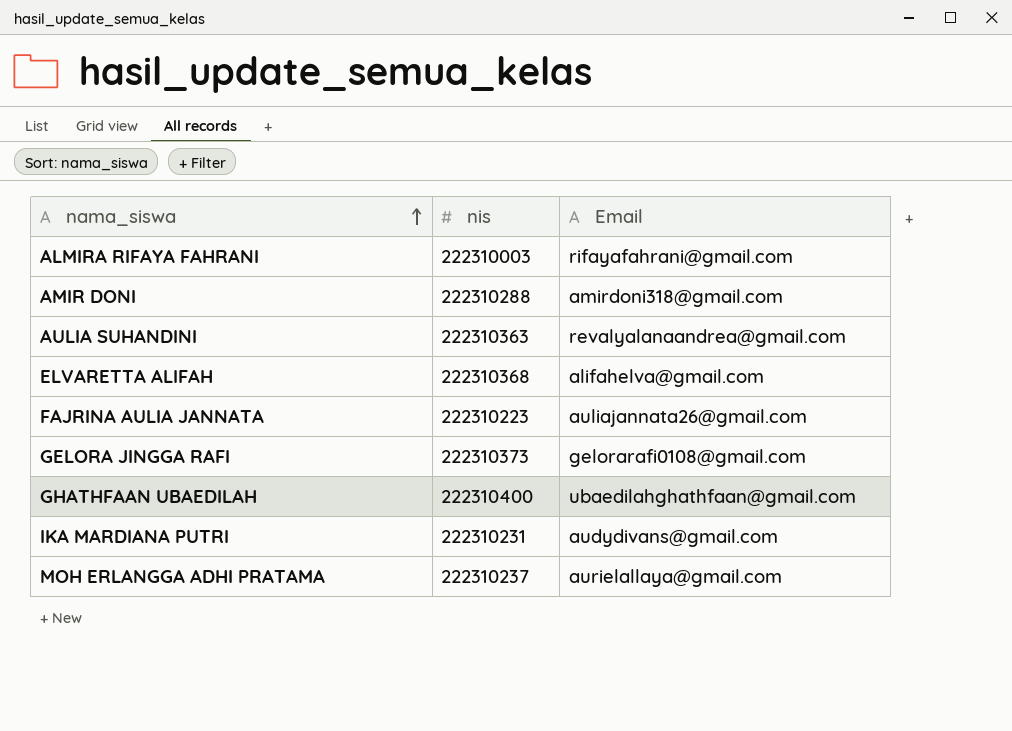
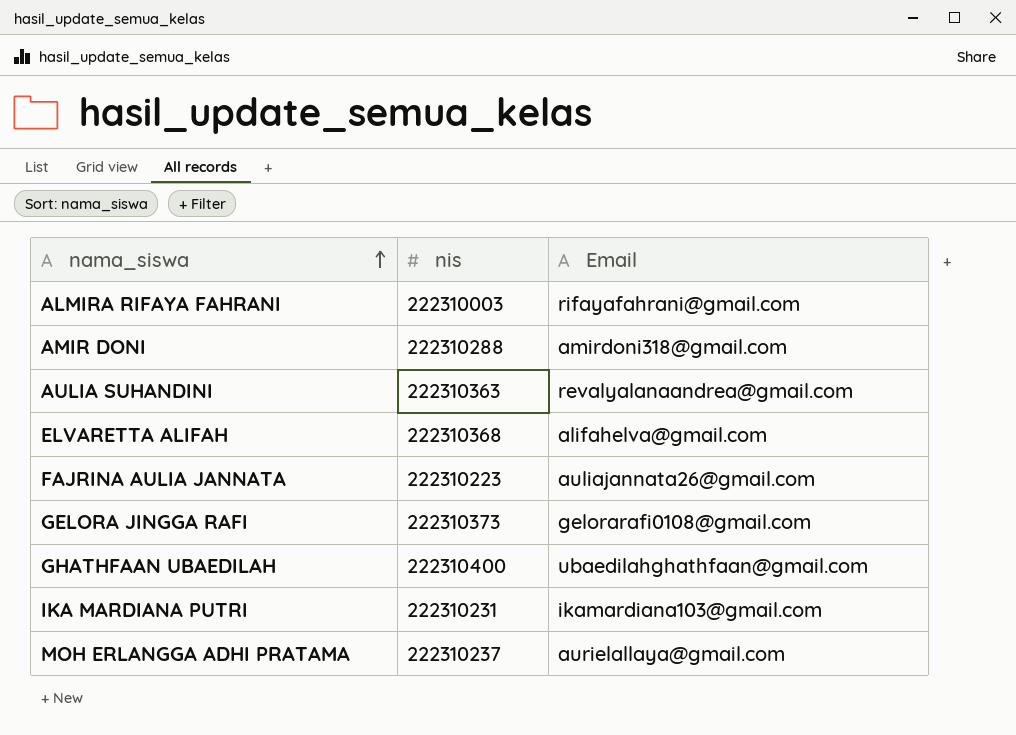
IKA MARDIANA PUTRI | Email: audydivans@gmail.com -> ikamardiana103@gmail.com

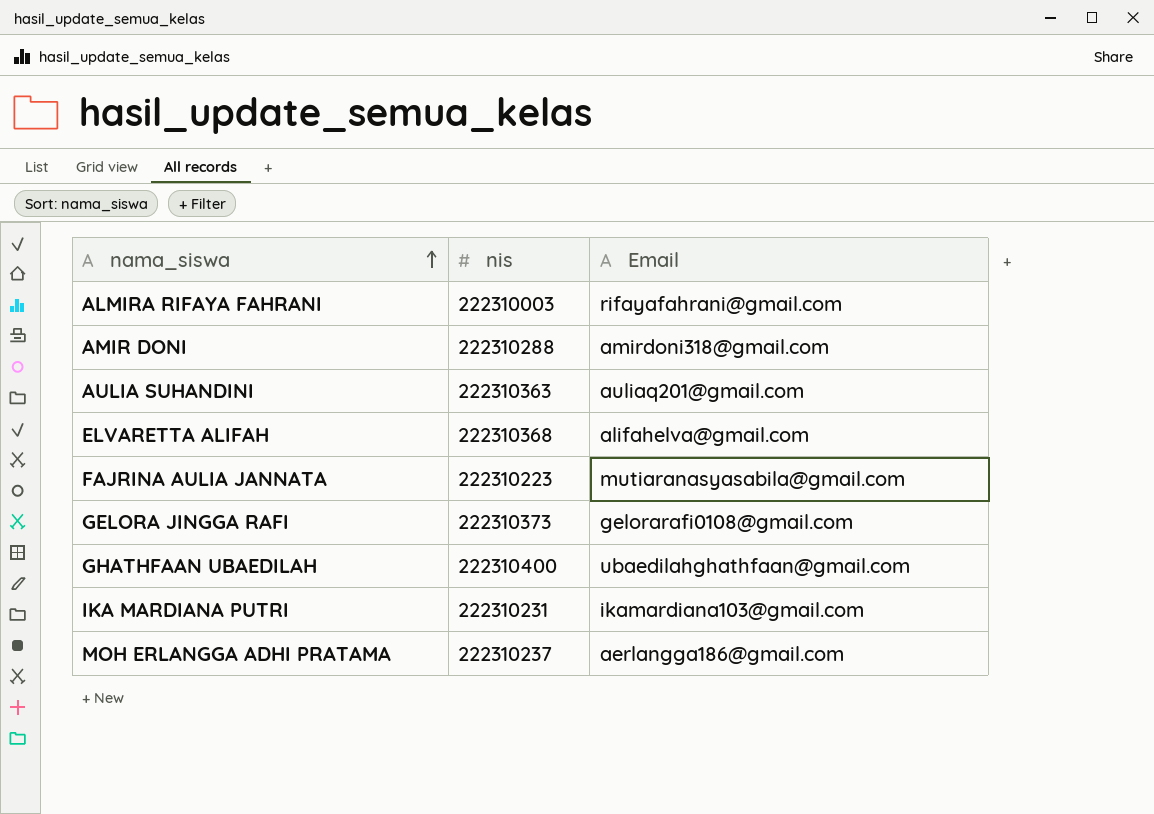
AULIA SUHANDINI | Email: revalyalanaandrea@gmail.com -> auliaq201@gmail.com
FAJRINA AULIA JANNATA | Email: auliajannata26@gmail.com -> mutiaranasyasabila@gmail.com
MOH ERLANGGA ADHI PRATAMA | Email: aurielallaya@gmail.com -> aerlangga186@gmail.com

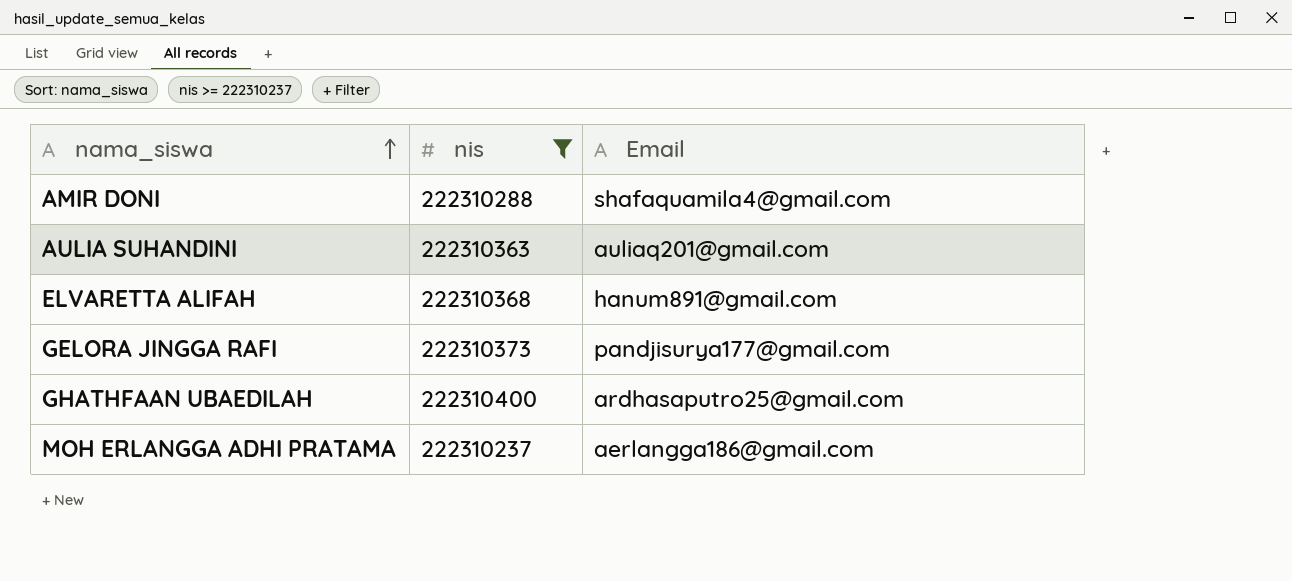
filter: none -> nis >= 222310237
AMIR DONI | Email: amirdoni318@gmail.com -> shafaquamila4@gmail.com
ELVARETTA ALIFAH | Email: alifahelva@gmail.com -> hanum891@gmail.com
GELORA JINGGA RAFI | Email: gelorarafi0108@gmail.com -> pandjisurya177@gmail.com
GHATHFAAN UBAEDILAH | Email: ubaedilahghathfaan@gmail.com -> ardhasaputro25@gmail.com

